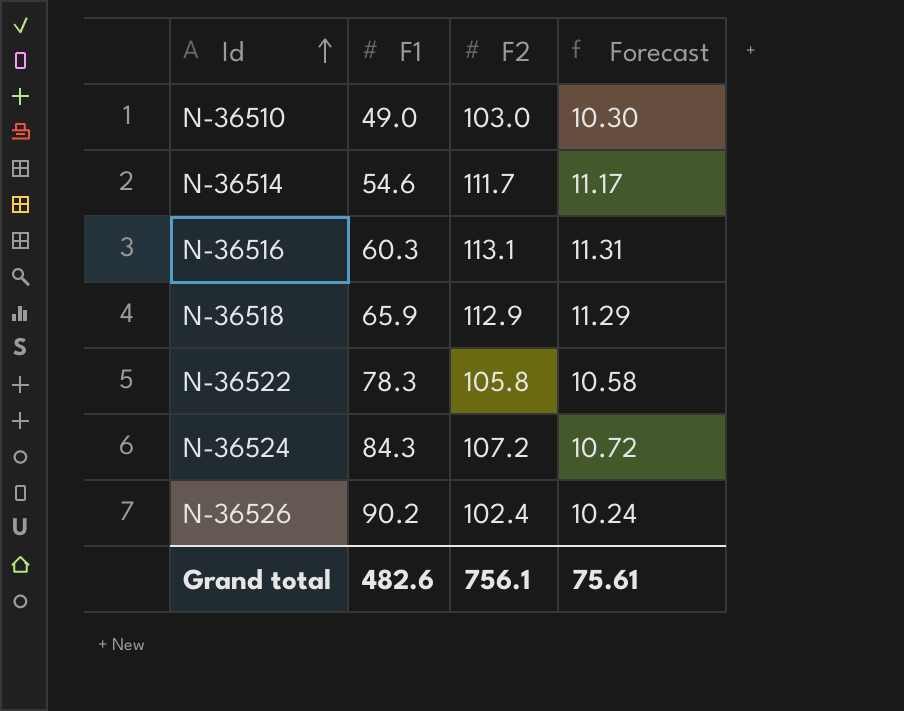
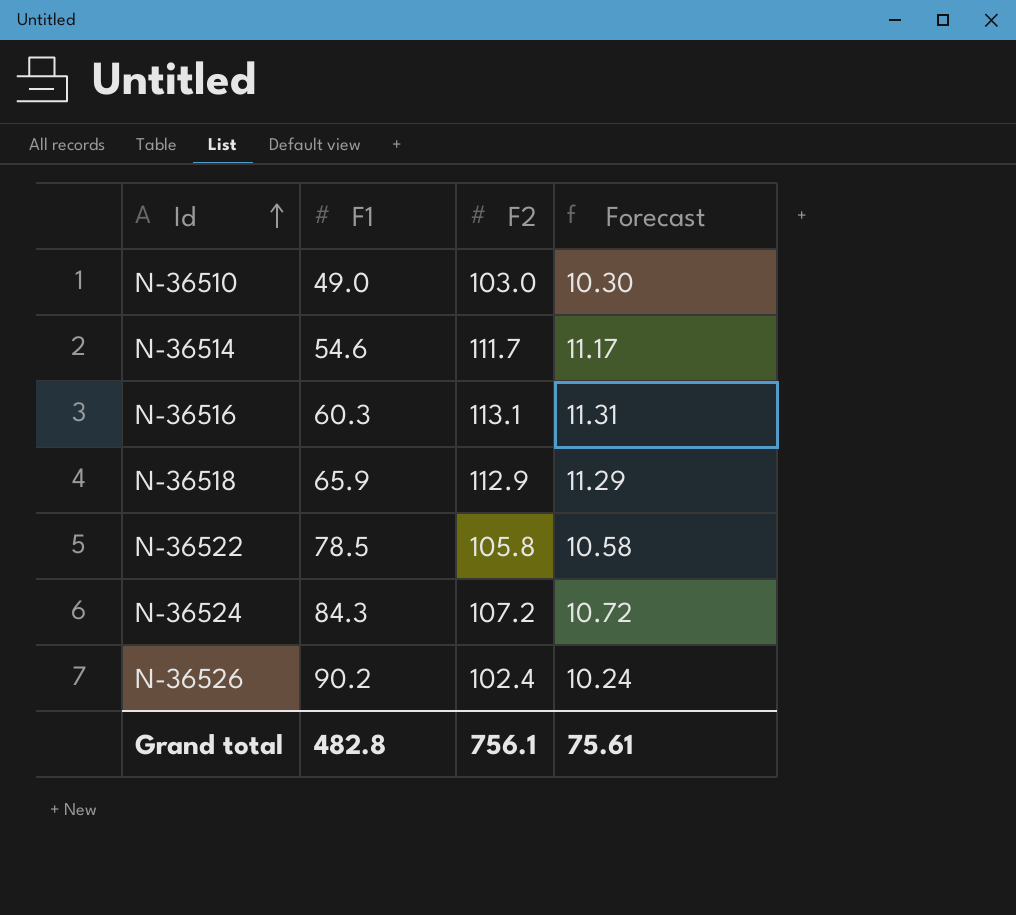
N-36522 | F1: 78.3 -> 78.5
Grand total | F1: 482.6 -> 482.8

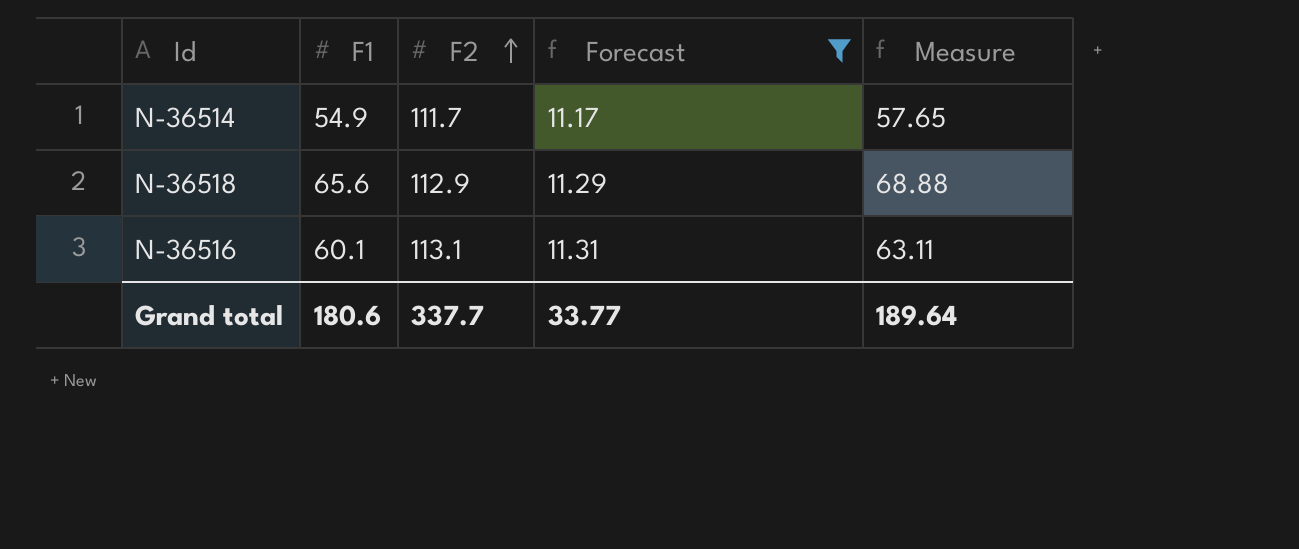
filter: none -> Forecast >= 11.17
row order: Id ascending -> F2 ascending
column Measure | formula: none -> [F1] * 1.05
N-36514 | F1: 54.6 -> 54.9
N-36518 | F1: 65.9 -> 65.6
N-36516 | F1: 60.3 -> 60.1
Grand total | F1: 482.8 -> 180.6
Grand total | F2: 756.1 -> 337.7
Grand total | Forecast: 75.61 -> 33.77

